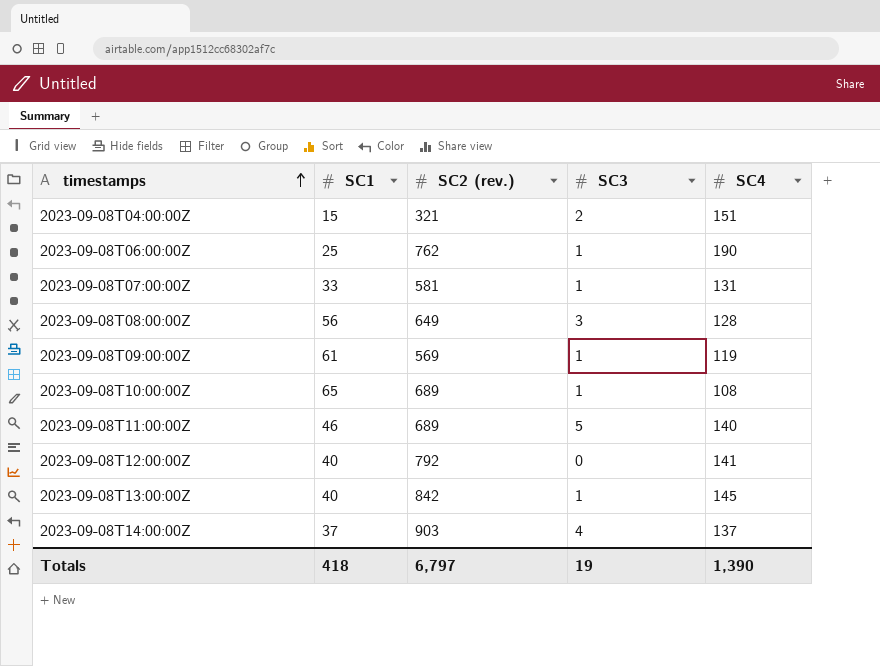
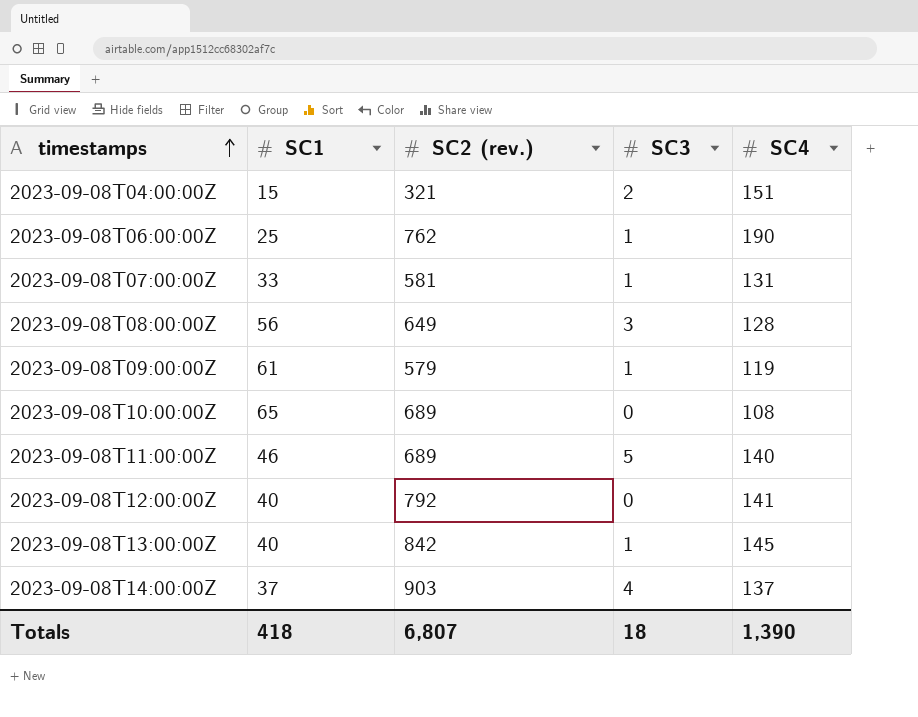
2023-09-08T09:00:00Z | SC2 (rev.): 569 -> 579
2023-09-08T10:00:00Z | SC3: 1 -> 0
Totals | SC2 (rev.): 6,797 -> 6,807
Totals | SC3: 19 -> 18

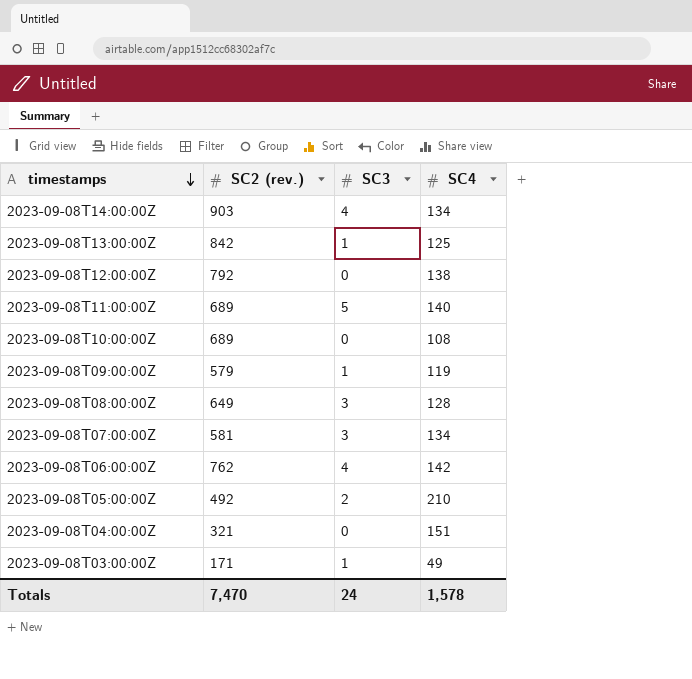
row order: timestamps ascending -> timestamps descending
column SC1 | position: 2 -> none
2023-09-08T14:00:00Z | SC4: 137 -> 134
2023-09-08T13:00:00Z | SC4: 145 -> 125
2023-09-08T12:00:00Z | SC4: 141 -> 138
2023-09-08T07:00:00Z | SC3: 1 -> 3
2023-09-08T07:00:00Z | SC4: 131 -> 134
2023-09-08T06:00:00Z | SC3: 1 -> 4
2023-09-08T06:00:00Z | SC4: 190 -> 142
row 2023-09-08T05:00:00Z: none -> 492 | 2 | 210
2023-09-08T04:00:00Z | SC3: 2 -> 0
row 2023-09-08T03:00:00Z: none -> 171 | 1 | 49
Totals | SC2 (rev.): 6,807 -> 7,470
Totals | SC3: 18 -> 24
Totals | SC4: 1,390 -> 1,578

